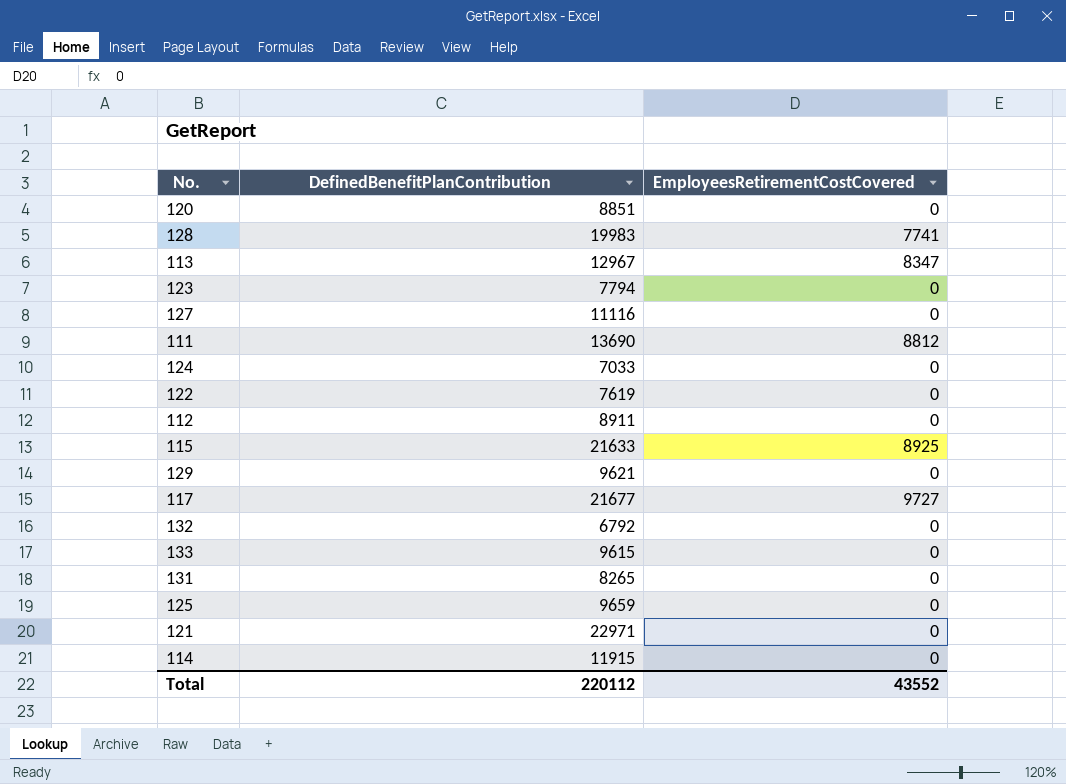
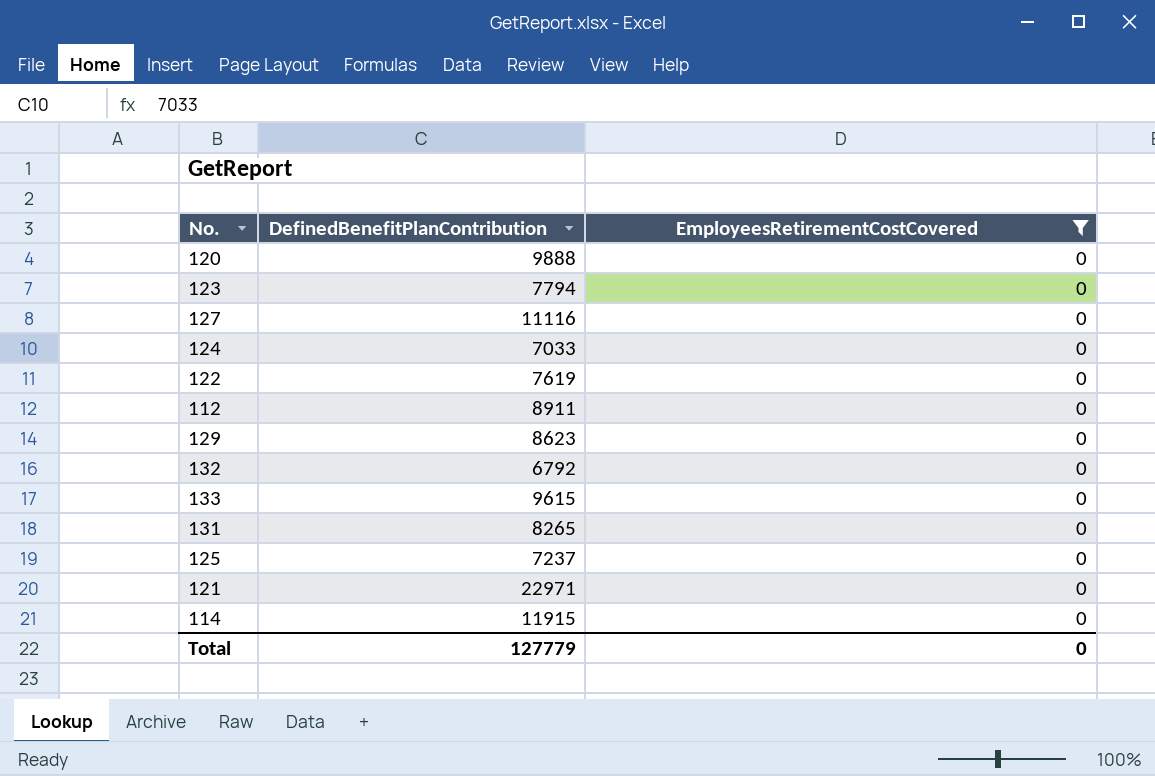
filter: none -> EmployeesRetirementCostCovered = 0
120 | DefinedBenefitPlanContribution: 8851 -> 9888
129 | DefinedBenefitPlanContribution: 9621 -> 8623
125 | DefinedBenefitPlanContribution: 9659 -> 7237
Total | DefinedBenefitPlanContribution: 220112 -> 127779
Total | EmployeesRetirementCostCovered: 43552 -> 0

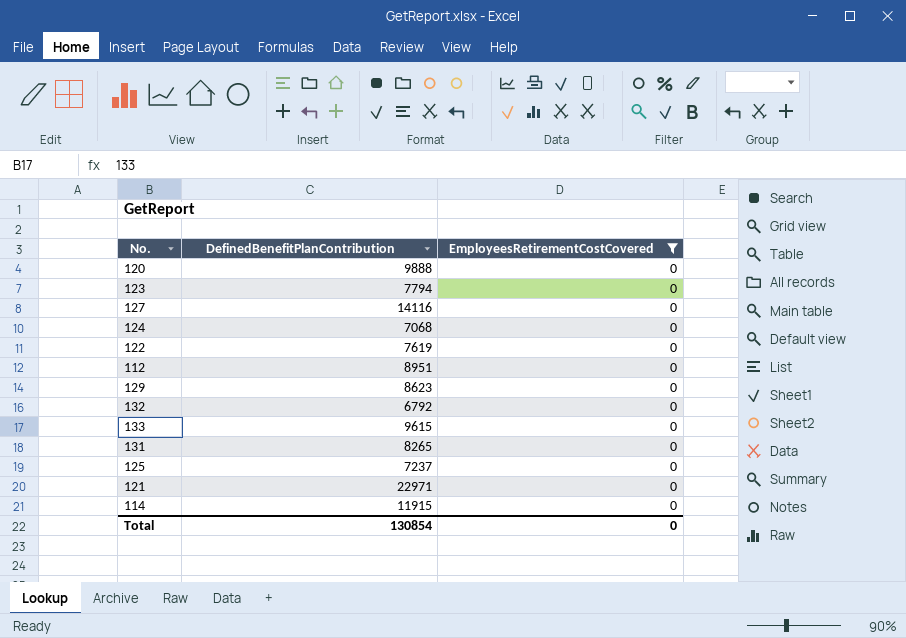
127 | DefinedBenefitPlanContribution: 11116 -> 14116
124 | DefinedBenefitPlanContribution: 7033 -> 7068
112 | DefinedBenefitPlanContribution: 8911 -> 8951
Total | DefinedBenefitPlanContribution: 127779 -> 130854

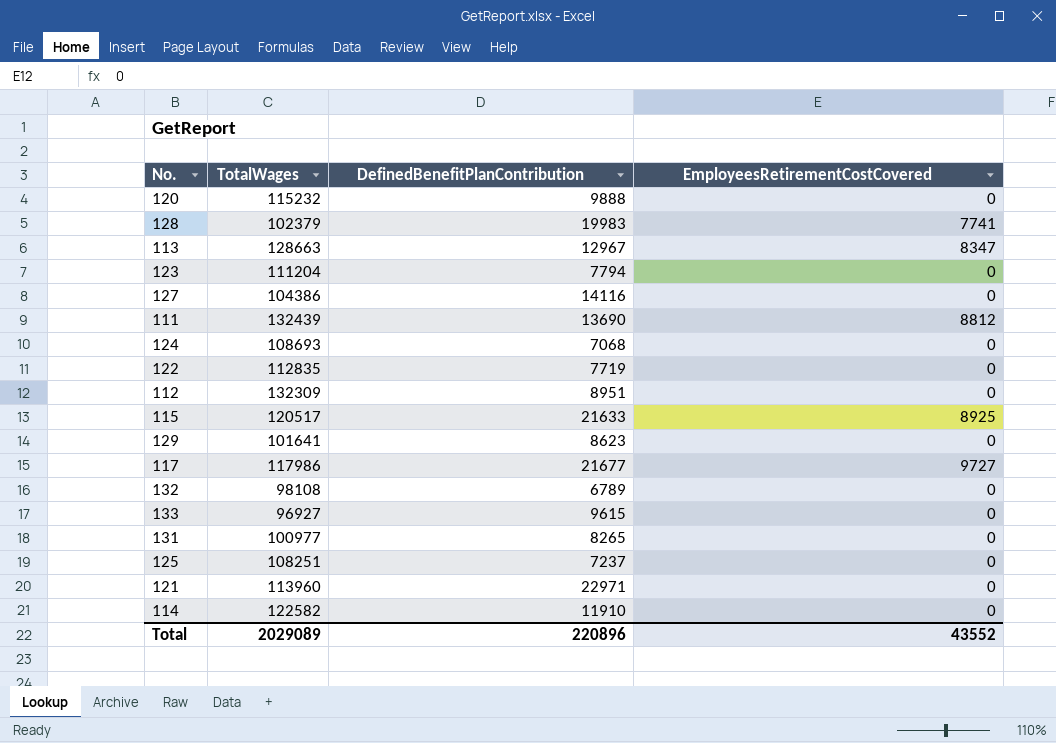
filter: EmployeesRetirementCostCovered = 0 -> none
column TotalWages | position: none -> 2
122 | DefinedBenefitPlanContribution: 7619 -> 7719
132 | DefinedBenefitPlanContribution: 6792 -> 6789
114 | DefinedBenefitPlanContribution: 11915 -> 11910
Total | DefinedBenefitPlanContribution: 130854 -> 220896
Total | EmployeesRetirementCostCovered: 0 -> 43552

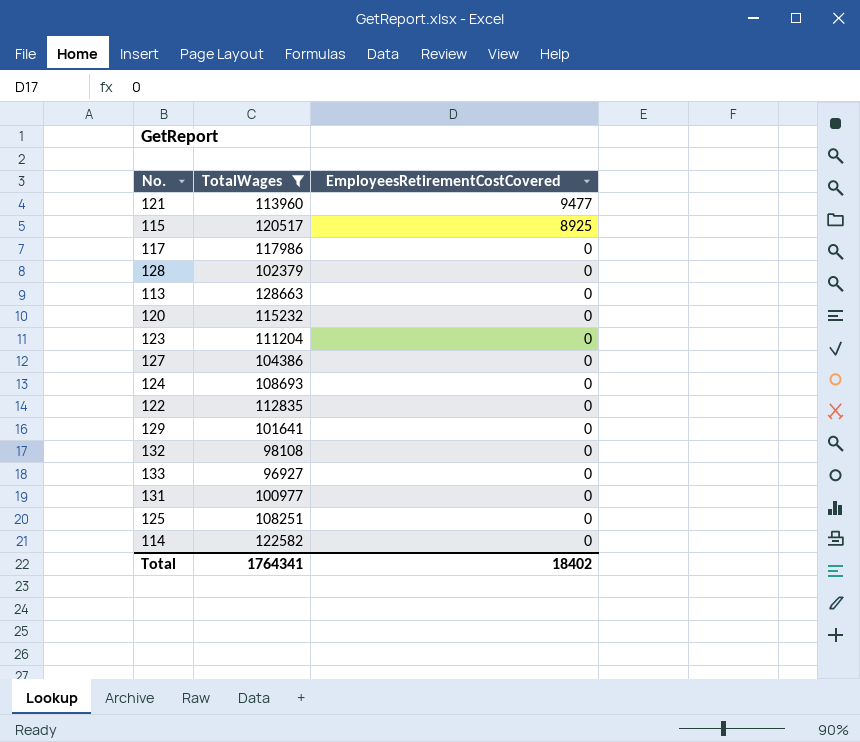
filter: none -> TotalWages <= 128663
row order: none -> EmployeesRetirementCostCovered descending
column DefinedBenefitPlanContribution | position: 3 -> none
121 | EmployeesRetirementCostCovered: 0 -> 9477
117 | EmployeesRetirementCostCovered: 9727 -> 0
128 | EmployeesRetirementCostCovered: 7741 -> 0
113 | EmployeesRetirementCostCovered: 8347 -> 0
Total | TotalWages: 2029089 -> 1764341
Total | EmployeesRetirementCostCovered: 43552 -> 18402

